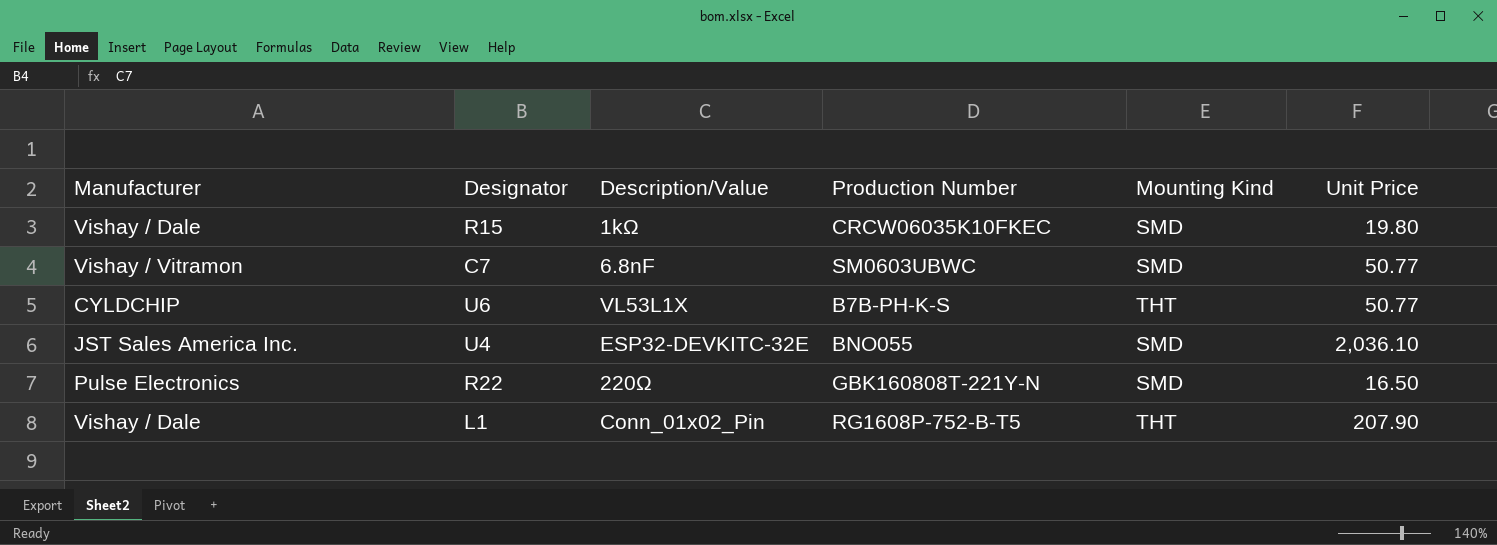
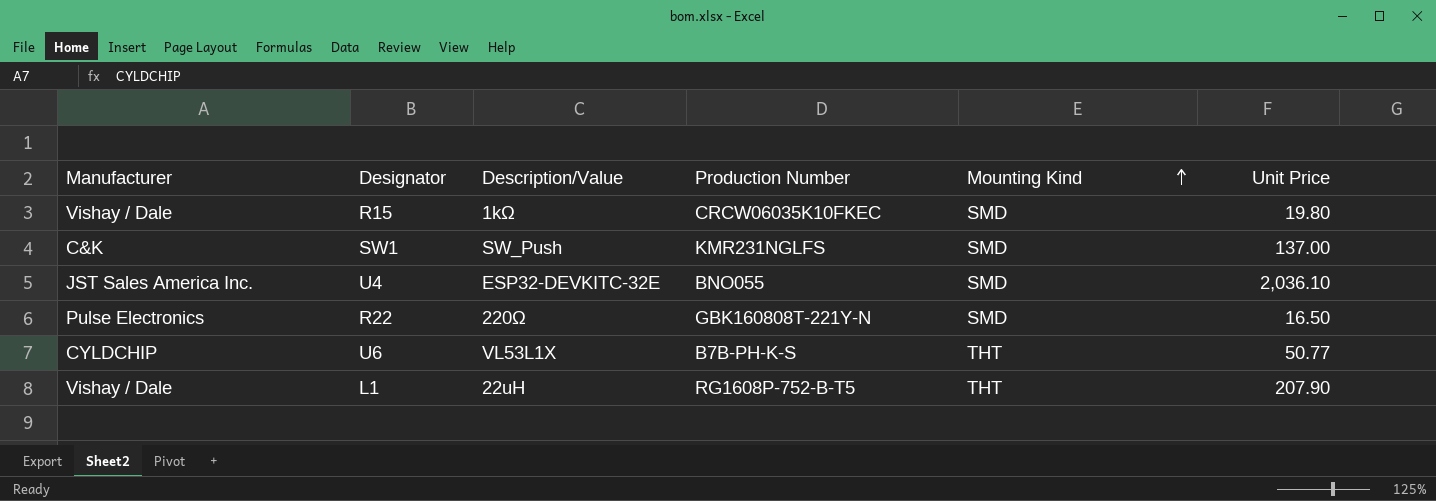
row order: none -> Mounting Kind ascending
row C7: Vishay / Vitramon | 6.8nF | SM0603UBWC | SMD | 50.77 -> none
row SW1: none -> C&K | SW_Push | KMR231NGLFS | SMD | 137.00
L1 | Description/Value: Conn_01x02_Pin -> 22uH

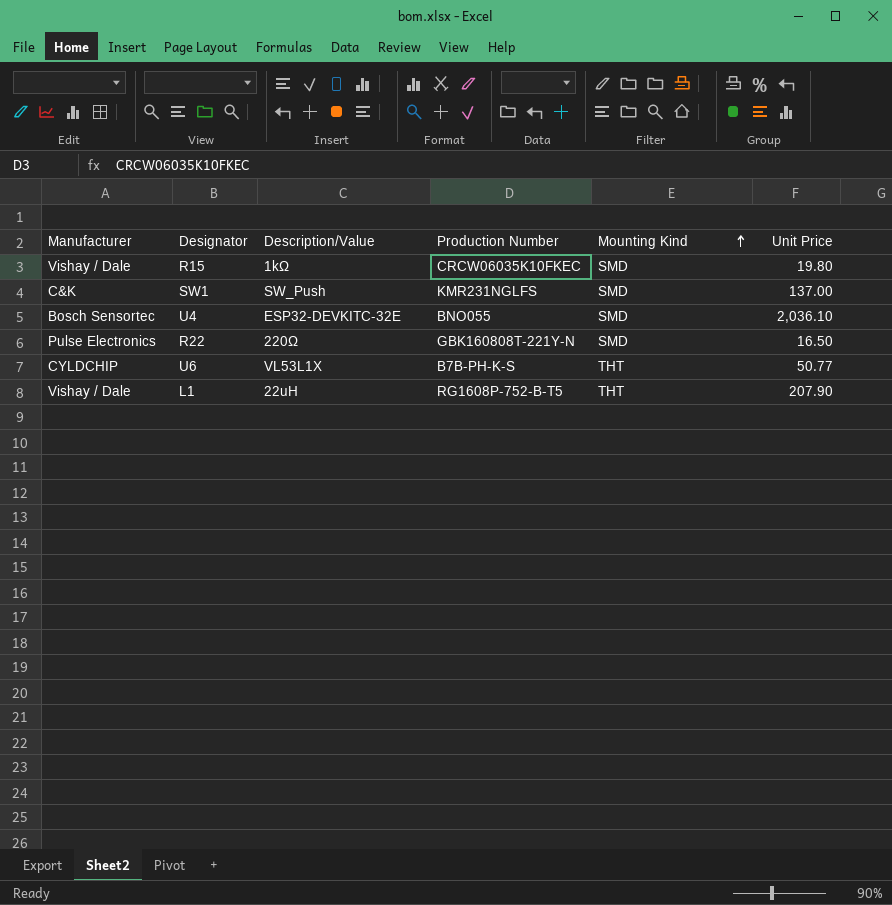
U4 | Manufacturer: JST Sales America Inc. -> Bosch Sensortec

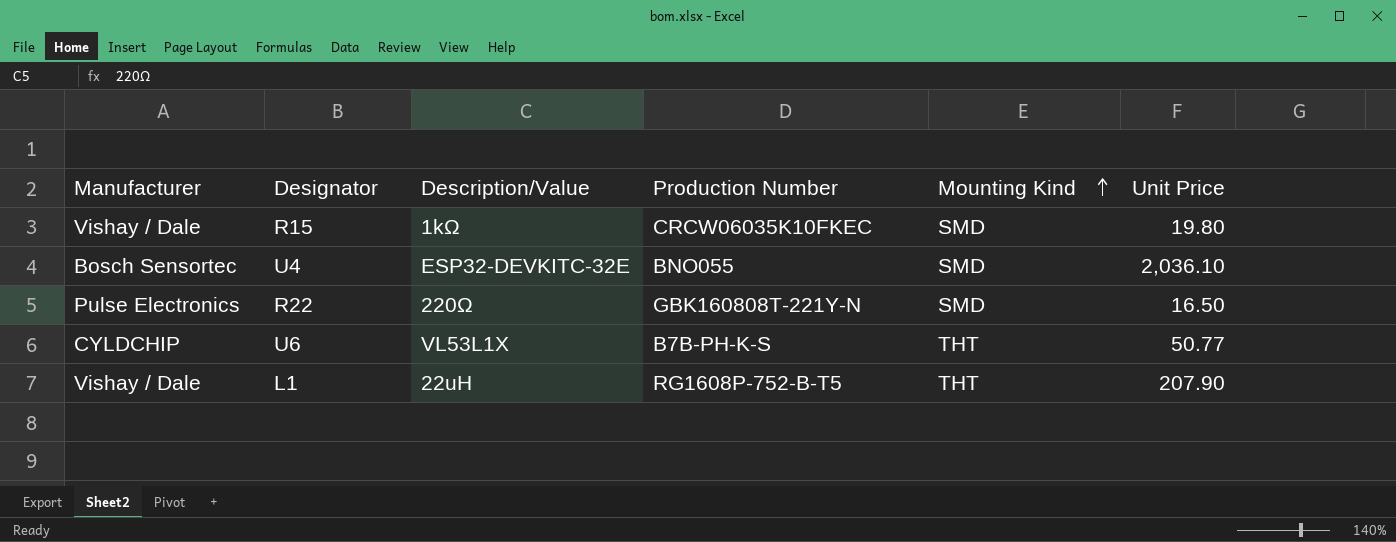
row SW1: C&K | SW_Push | KMR231NGLFS | SMD | 137.00 -> none

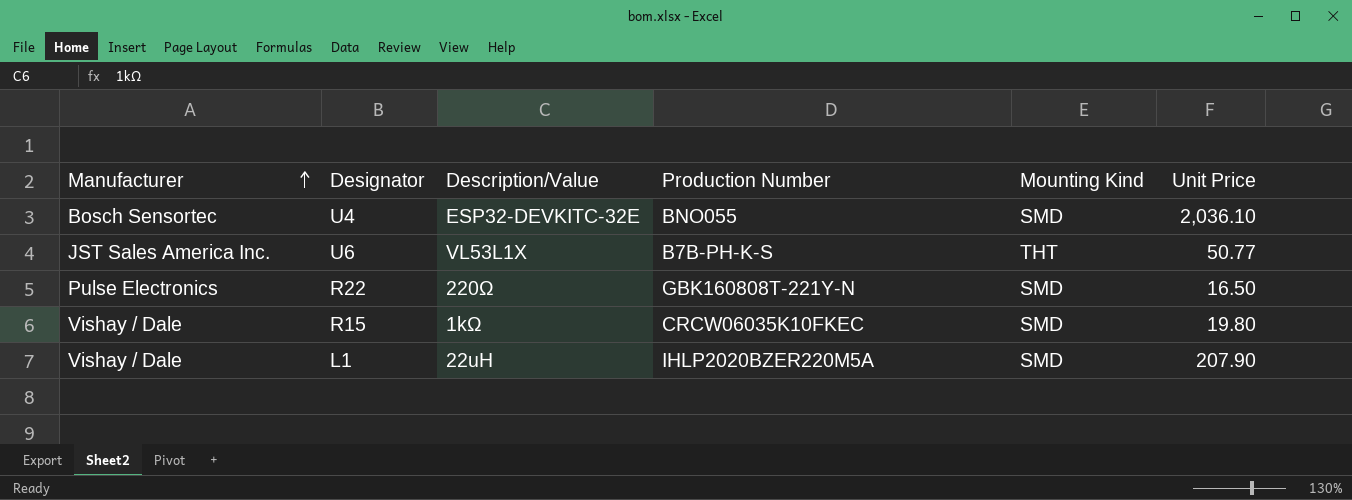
row order: Mounting Kind ascending -> Manufacturer ascending
U6 | Manufacturer: CYLDCHIP -> JST Sales America Inc.
L1 | Production Number: RG1608P-752-B-T5 -> IHLP2020BZER220M5A
L1 | Mounting Kind: THT -> SMD

